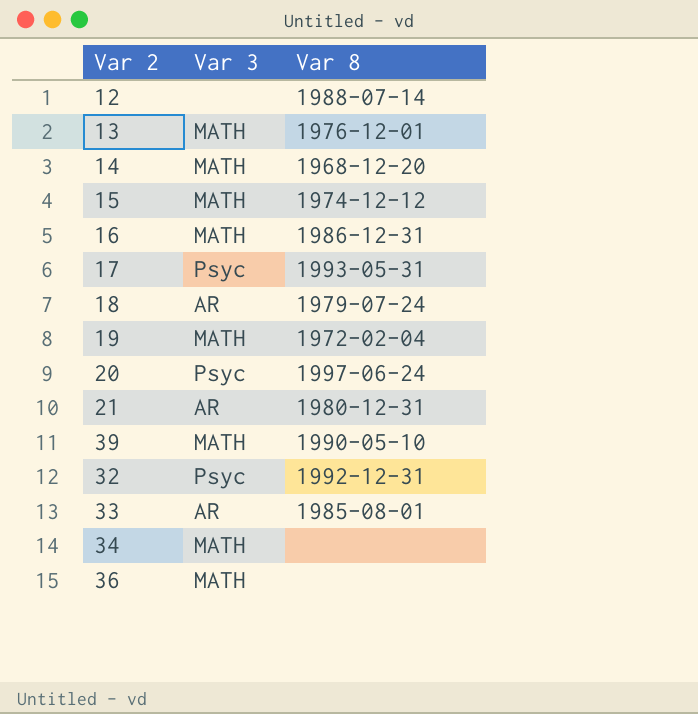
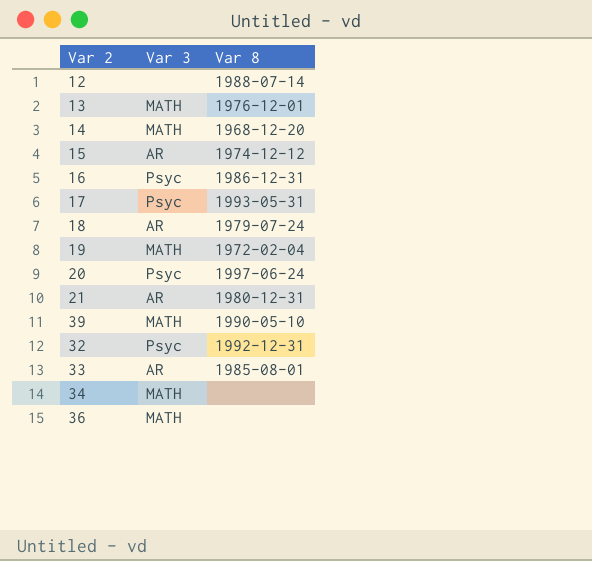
15 | Var 3: MATH -> AR
16 | Var 3: MATH -> Psyc

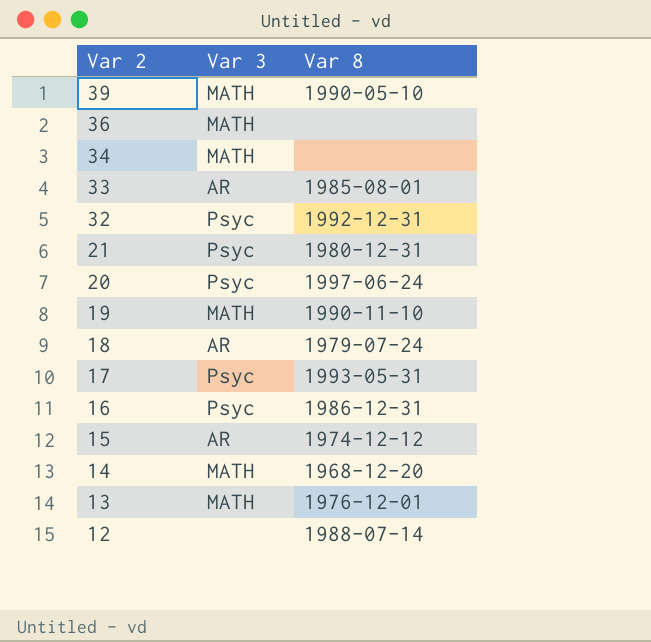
row order: none -> Var 2 descending
21 | Var 3: AR -> Psyc
19 | Var 8: 1972-02-04 -> 1990-11-10

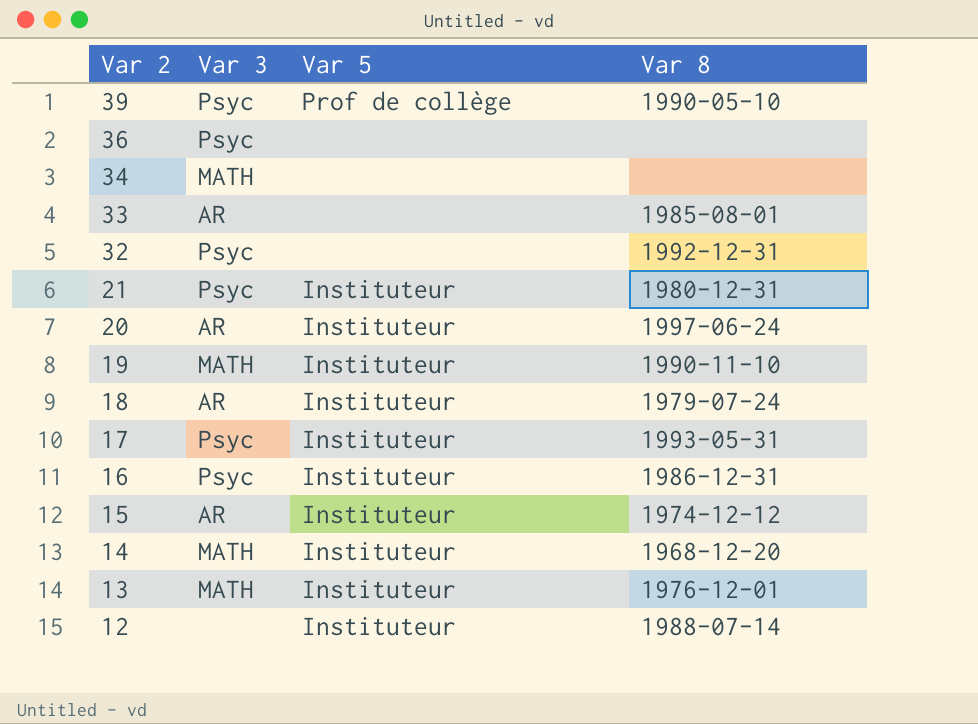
column Var 5 | position: none -> 3
39 | Var 3: MATH -> Psyc
36 | Var 3: MATH -> Psyc
20 | Var 3: Psyc -> AR

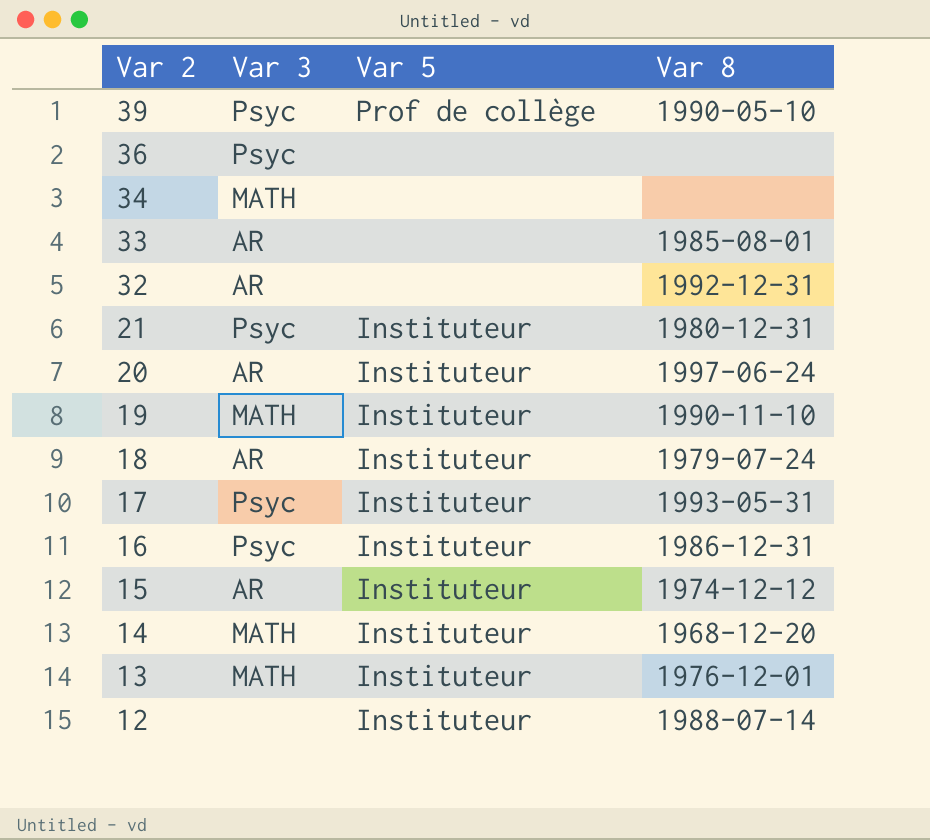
32 | Var 3: Psyc -> AR

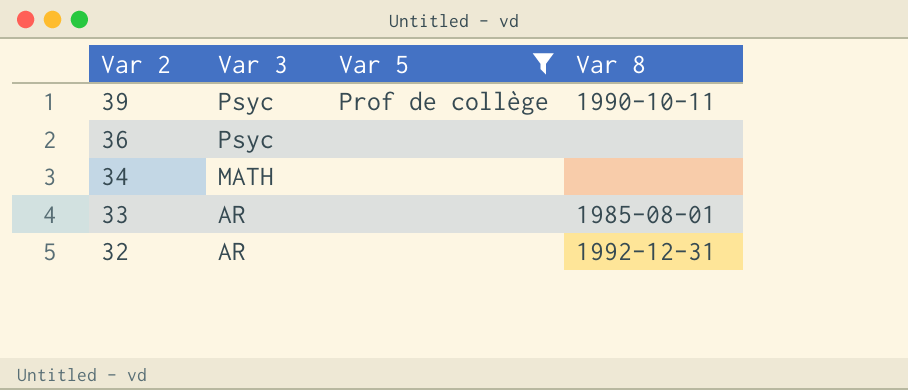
filter: none -> Var 5 != Instituteur
39 | Var 8: 1990-05-10 -> 1990-10-11

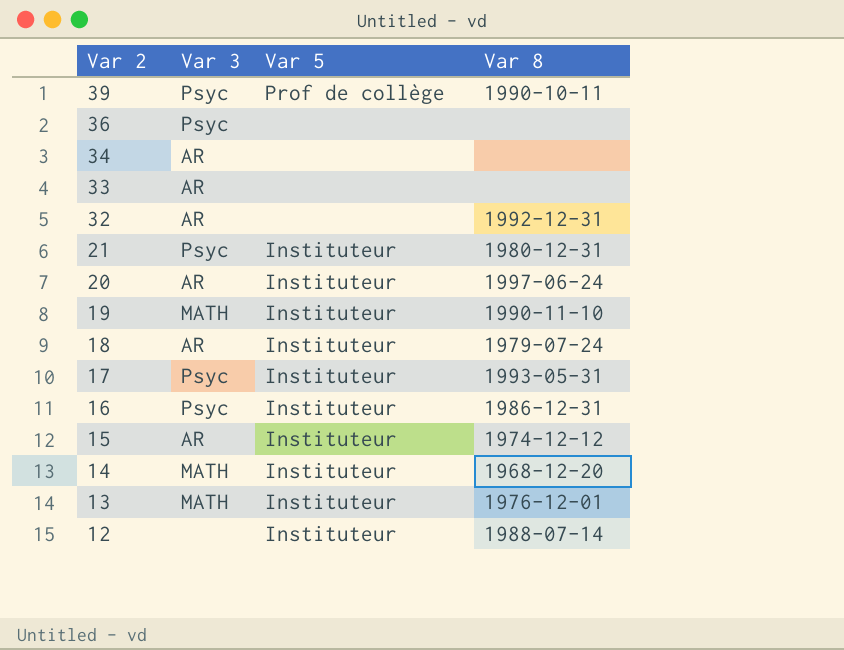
filter: Var 5 != Instituteur -> none
34 | Var 3: MATH -> AR
33 | Var 8: 1985-08-01 -> none

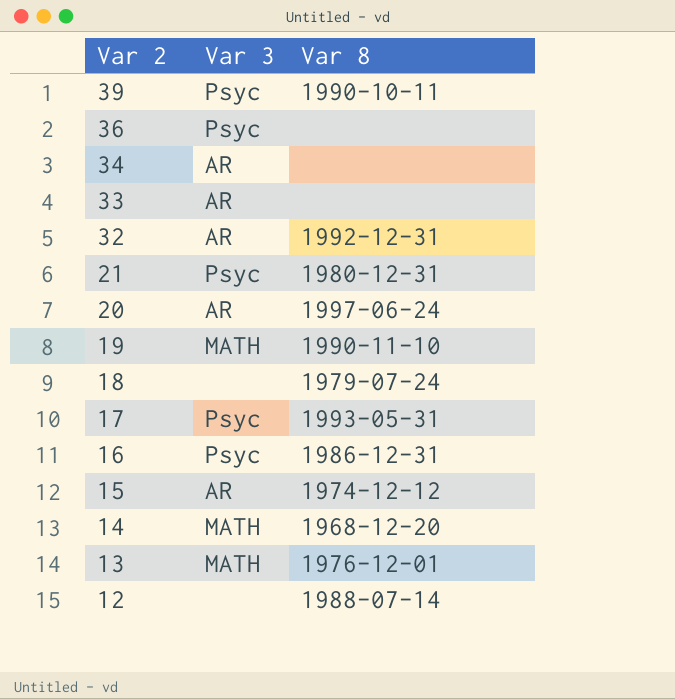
column Var 5 | position: 3 -> none
18 | Var 3: AR -> none

